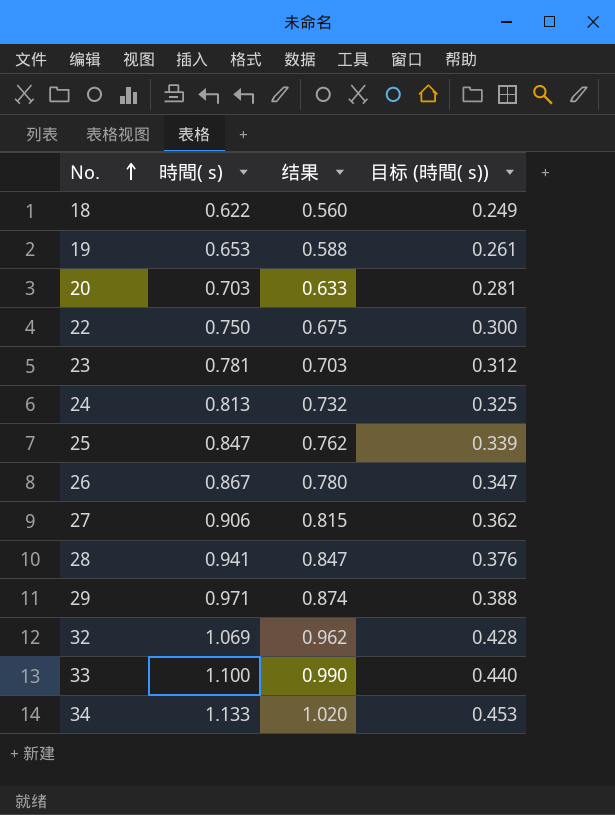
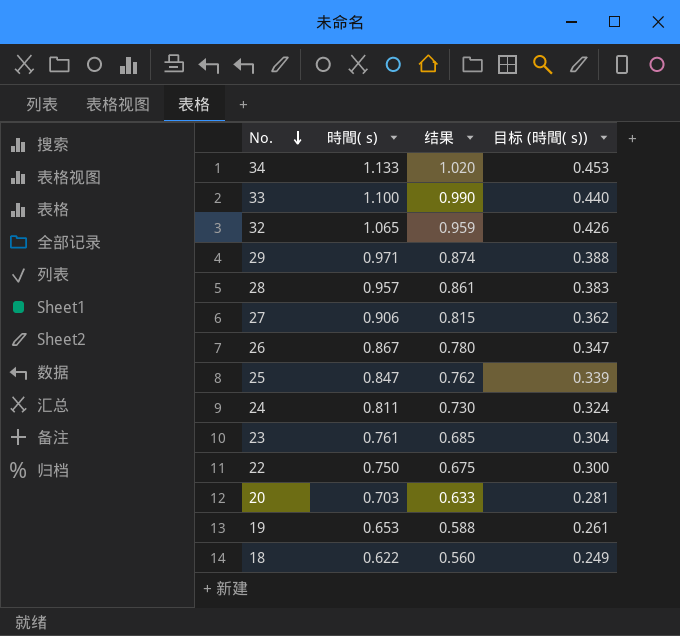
row order: No. ascending -> No. descending
32 | 時間( s): 1.069 -> 1.065
32 | 结果: 0.962 -> 0.959
32 | 目标 (時間( s)): 0.428 -> 0.426
28 | 時間( s): 0.941 -> 0.957
28 | 结果: 0.847 -> 0.861
28 | 目标 (時間( s)): 0.376 -> 0.383
24 | 時間( s): 0.813 -> 0.811
24 | 结果: 0.732 -> 0.730
24 | 目标 (時間( s)): 0.325 -> 0.324
23 | 時間( s): 0.781 -> 0.761
23 | 结果: 0.703 -> 0.685
23 | 目标 (時間( s)): 0.312 -> 0.304

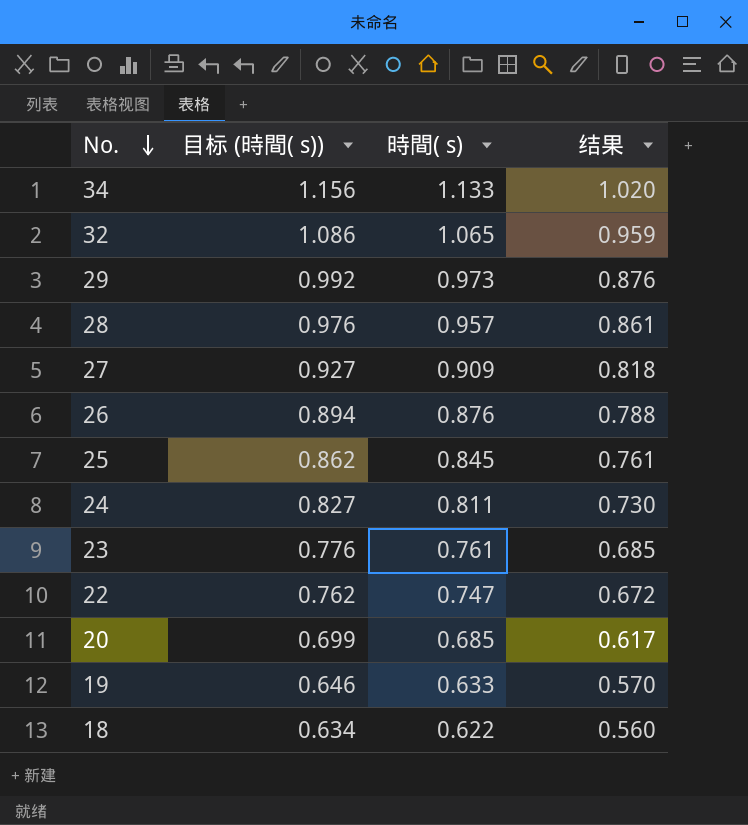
column 目标 (時間( s)) | formula: [時間( s)] * 0.4 -> [時間( s)] * 1.02
column 目标 (時間( s)) | position: 4 -> 2
row 33: 1.100 | 0.990 | 0.440 -> none
29 | 時間( s): 0.971 -> 0.973
29 | 结果: 0.874 -> 0.876
27 | 時間( s): 0.906 -> 0.909
27 | 结果: 0.815 -> 0.818
26 | 時間( s): 0.867 -> 0.876
26 | 结果: 0.780 -> 0.788
25 | 時間( s): 0.847 -> 0.845
25 | 结果: 0.762 -> 0.761
22 | 時間( s): 0.750 -> 0.747
22 | 结果: 0.675 -> 0.672
20 | 時間( s): 0.703 -> 0.685
20 | 结果: 0.633 -> 0.617
19 | 時間( s): 0.653 -> 0.633
19 | 结果: 0.588 -> 0.570

